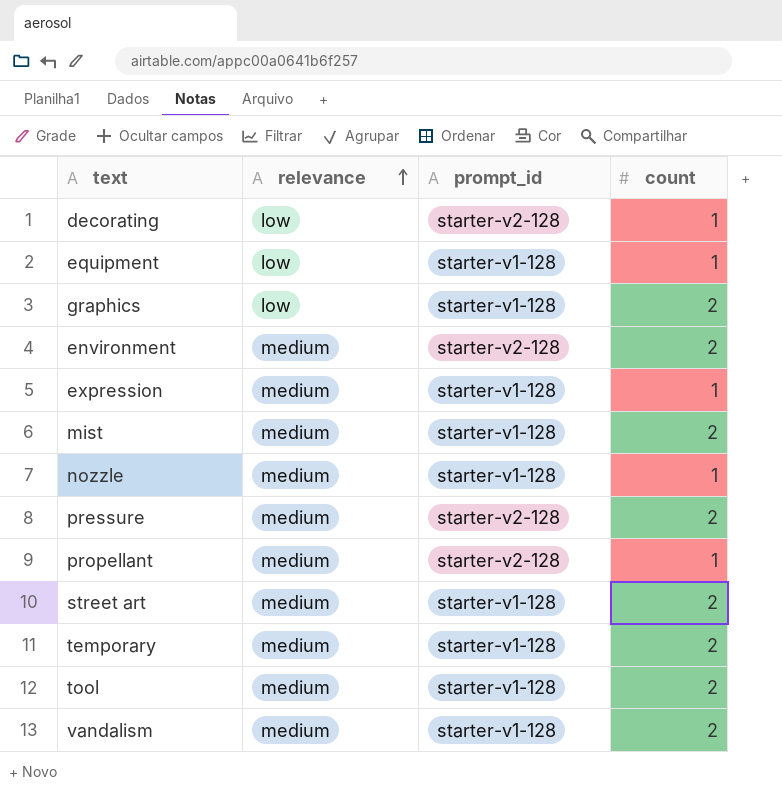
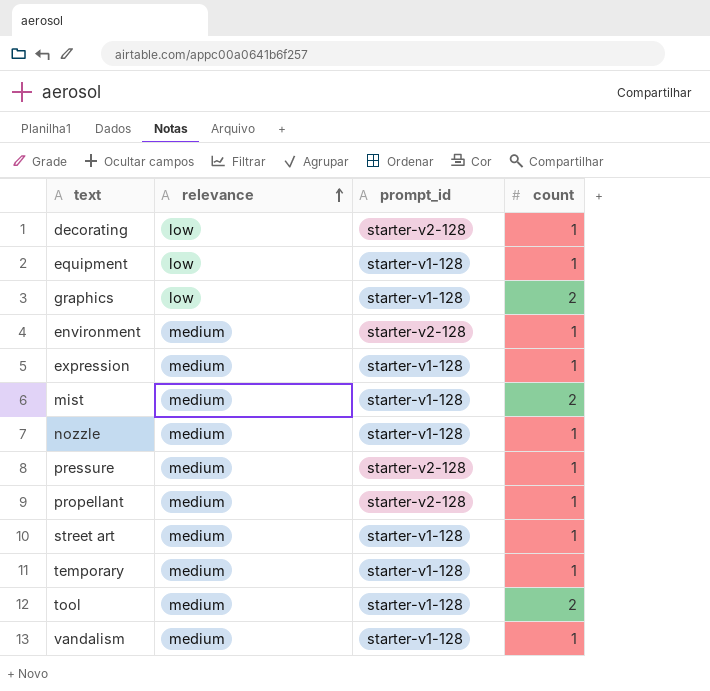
environment | count: 2 -> 1
pressure | count: 2 -> 1
street art | count: 2 -> 1
temporary | count: 2 -> 1
vandalism | count: 2 -> 1

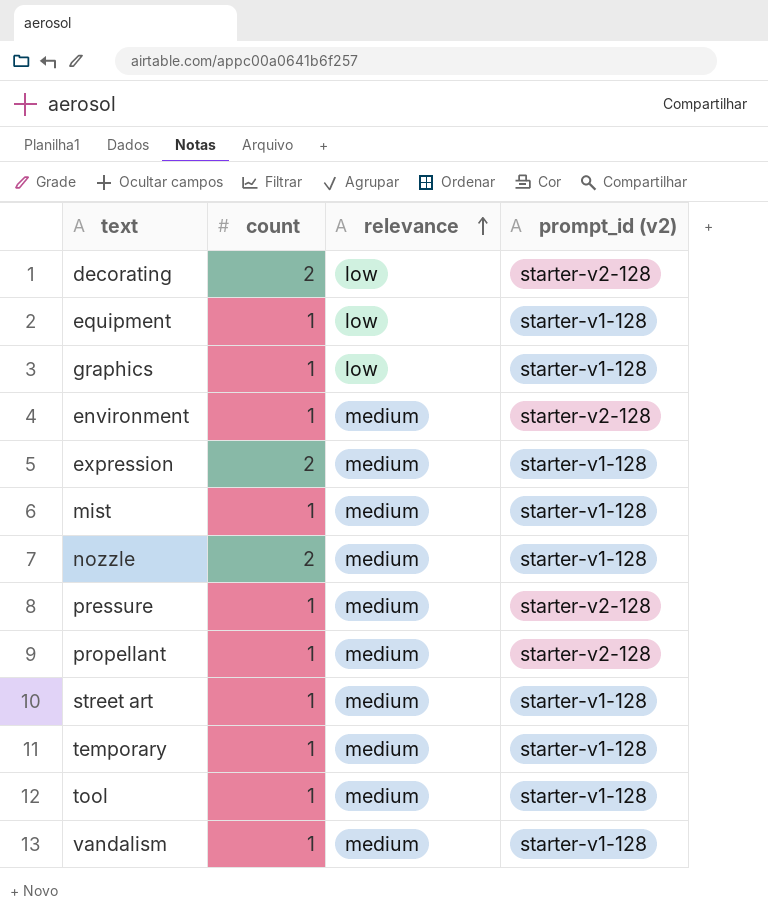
column count | position: 4 -> 2
column name: prompt_id -> prompt_id (v2)
decorating | count: 1 -> 2
graphics | count: 2 -> 1
expression | count: 1 -> 2
mist | count: 2 -> 1
nozzle | count: 1 -> 2
tool | count: 2 -> 1

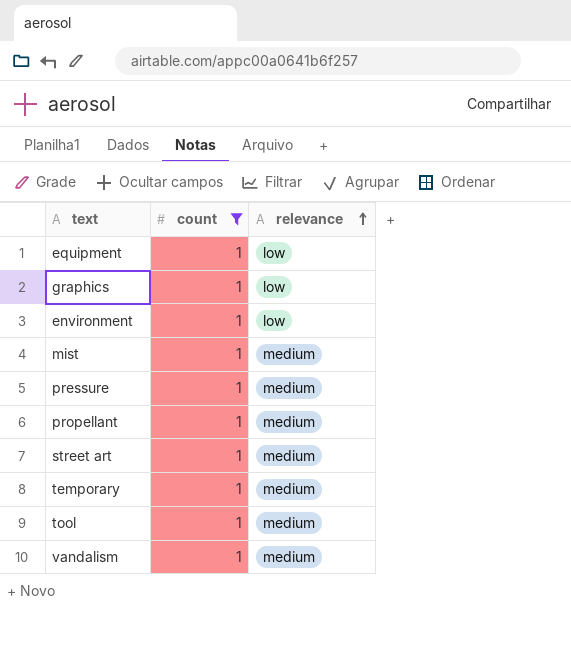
filter: none -> count = 1
column prompt_id (v2) | position: 4 -> none
environment | relevance: medium -> low

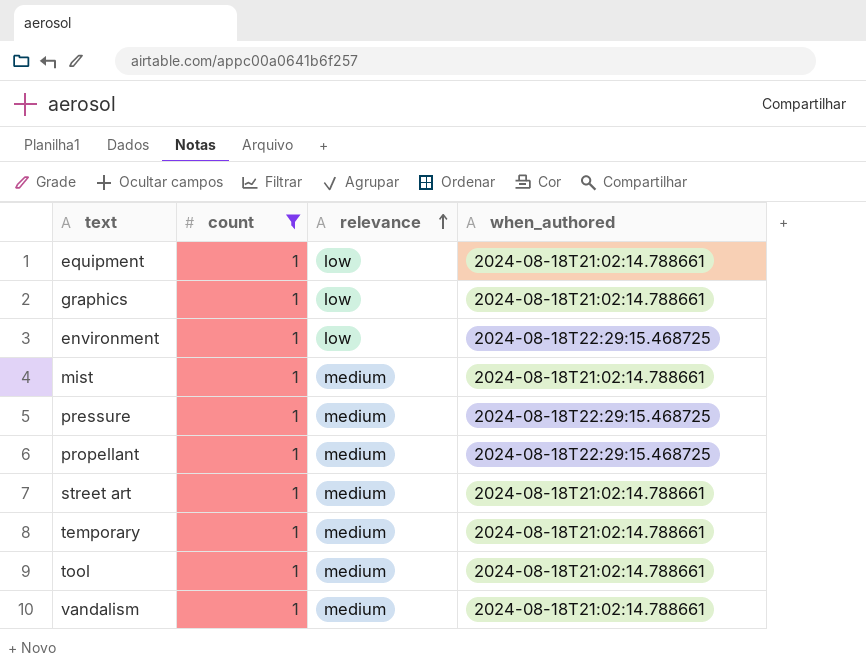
column when_authored | position: none -> 4

